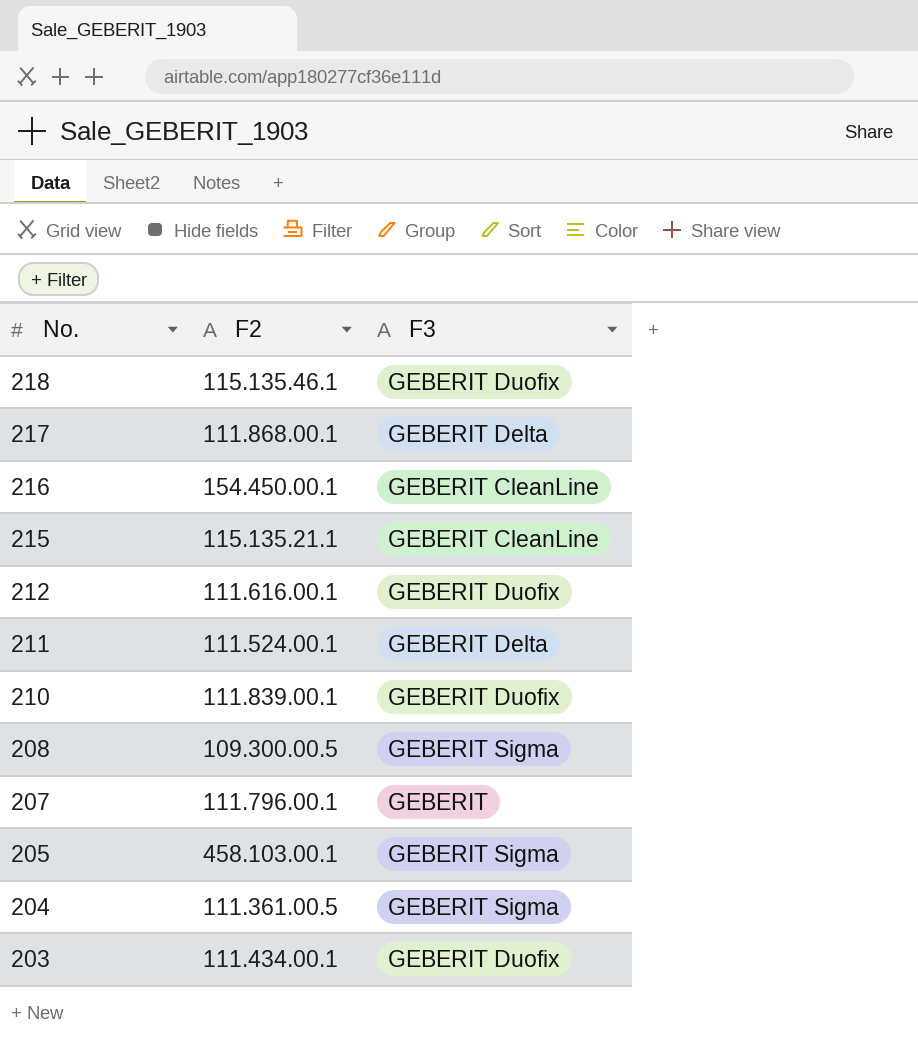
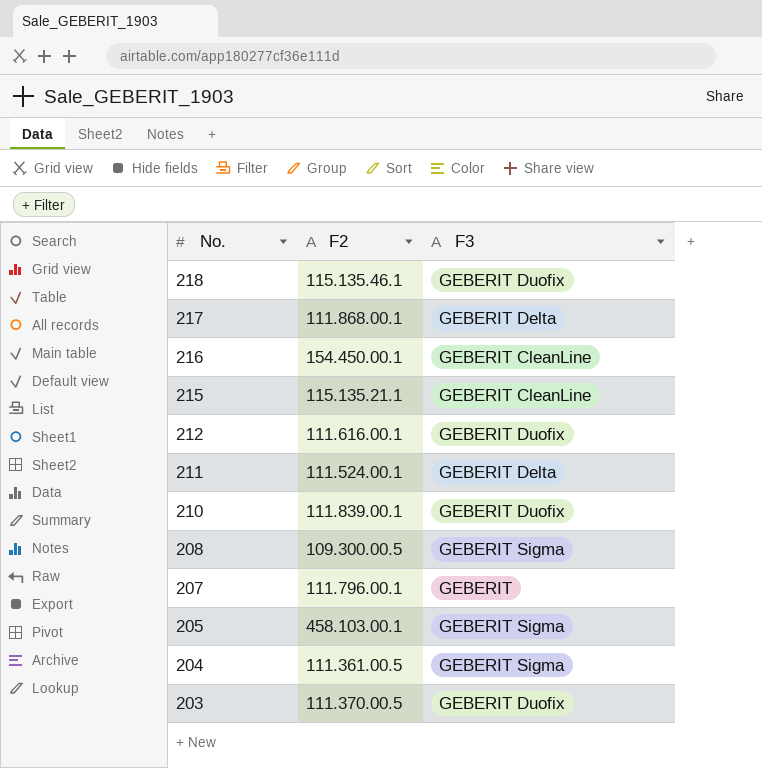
203 | F2: 111.434.00.1 -> 111.370.00.5

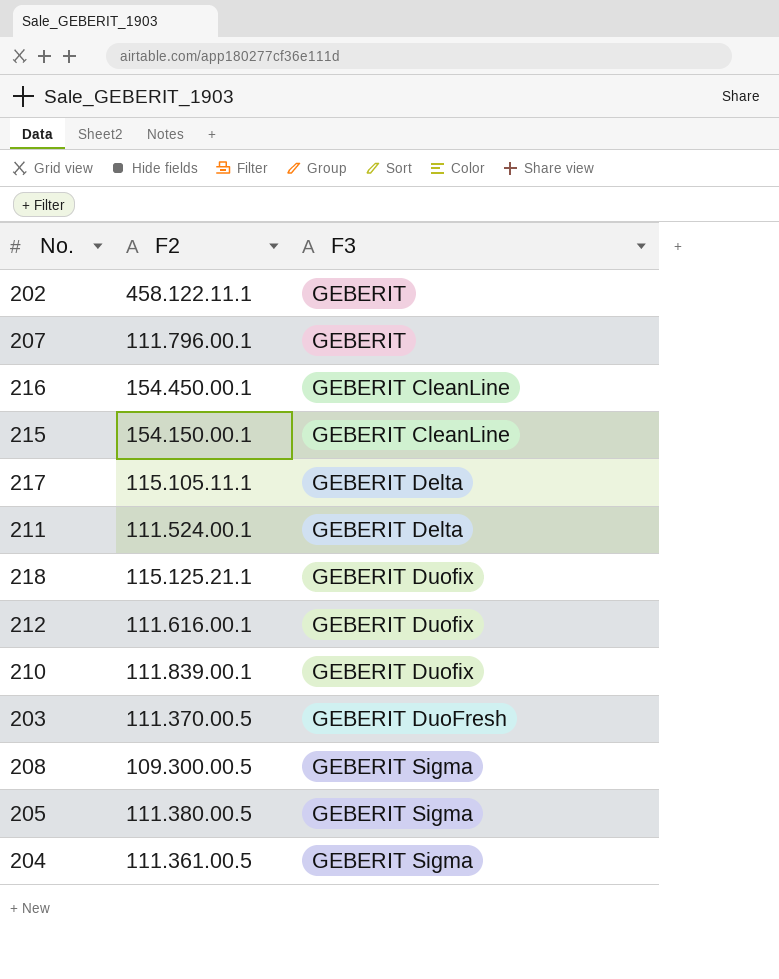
row order: No. descending -> F3 ascending
row 202: none -> 458.122.11.1 | GEBERIT
215 | F2: 115.135.21.1 -> 154.150.00.1
217 | F2: 111.868.00.1 -> 115.105.11.1
218 | F2: 115.135.46.1 -> 115.125.21.1
203 | F3: GEBERIT Duofix -> GEBERIT DuoFresh
205 | F2: 458.103.00.1 -> 111.380.00.5

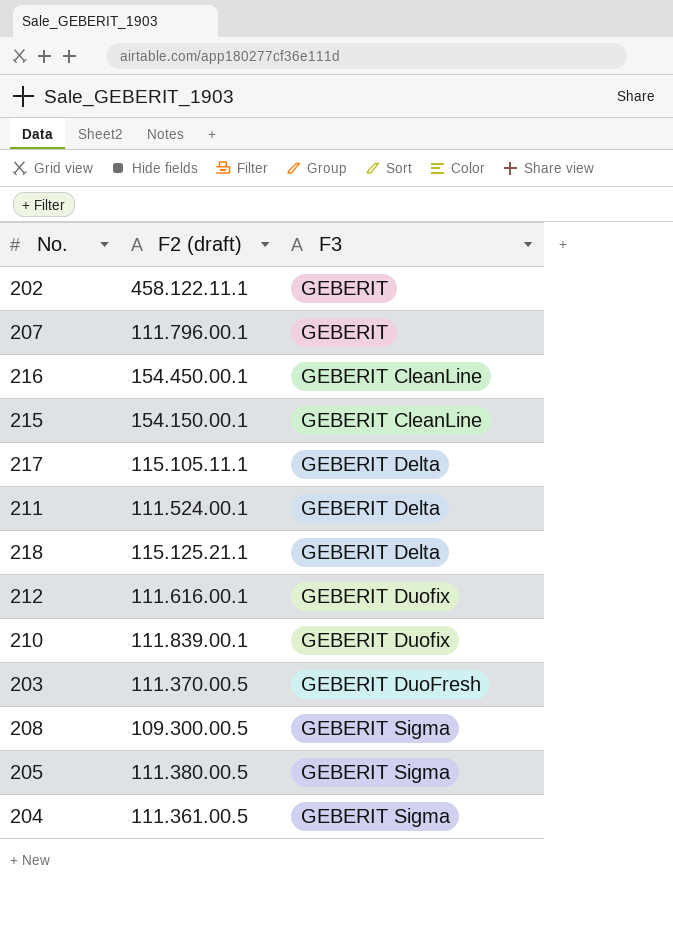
column name: F2 -> F2 (draft)
218 | F3: GEBERIT Duofix -> GEBERIT Delta

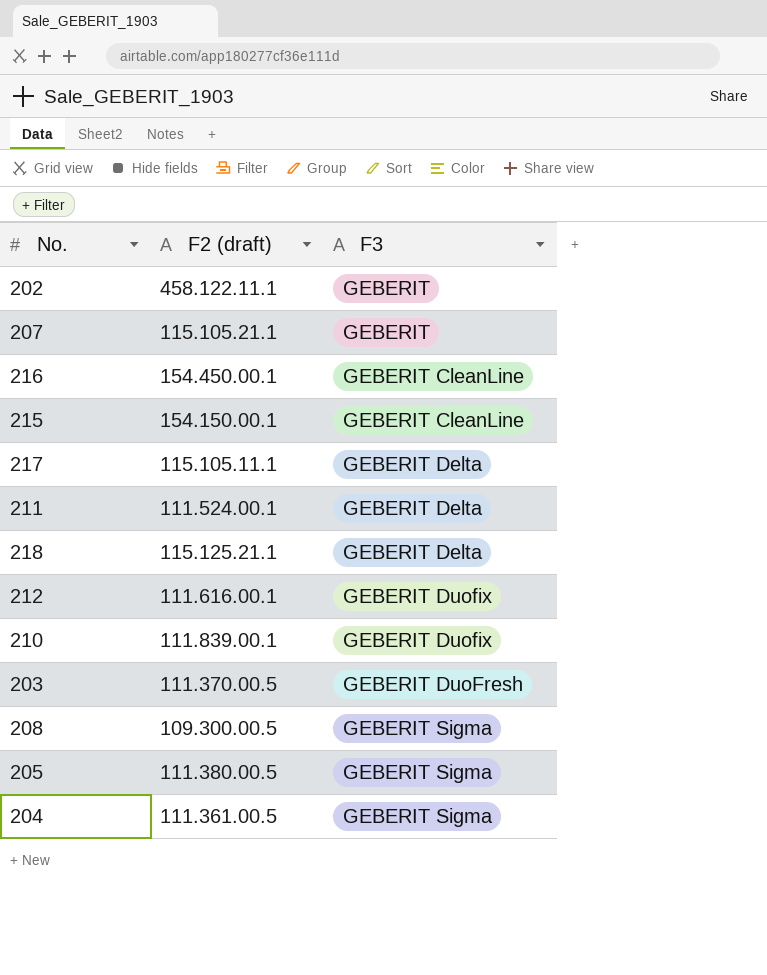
207 | F2 (draft): 111.796.00.1 -> 115.105.21.1

